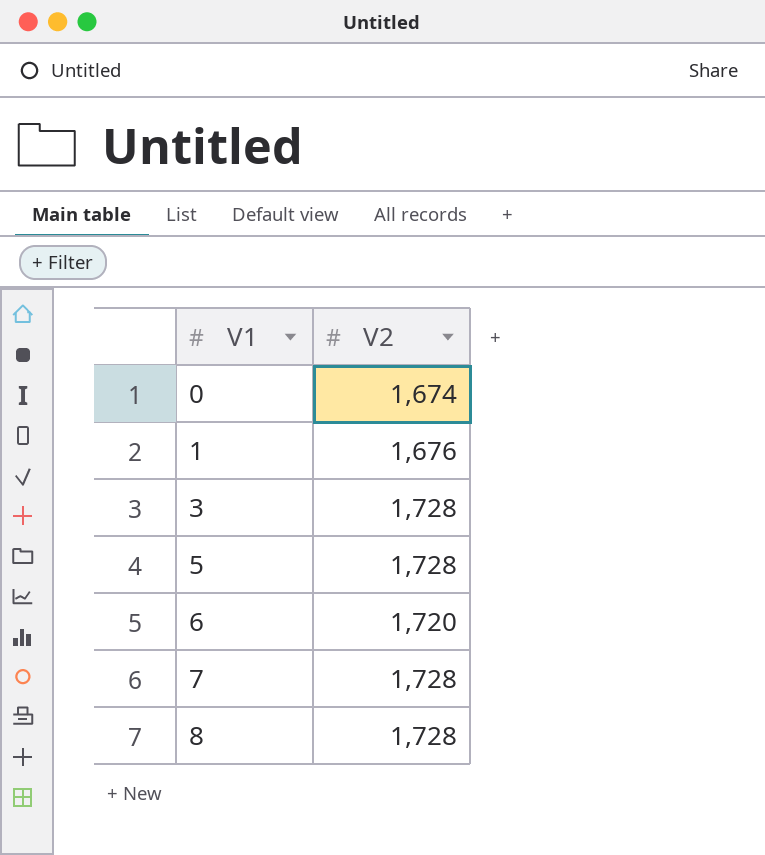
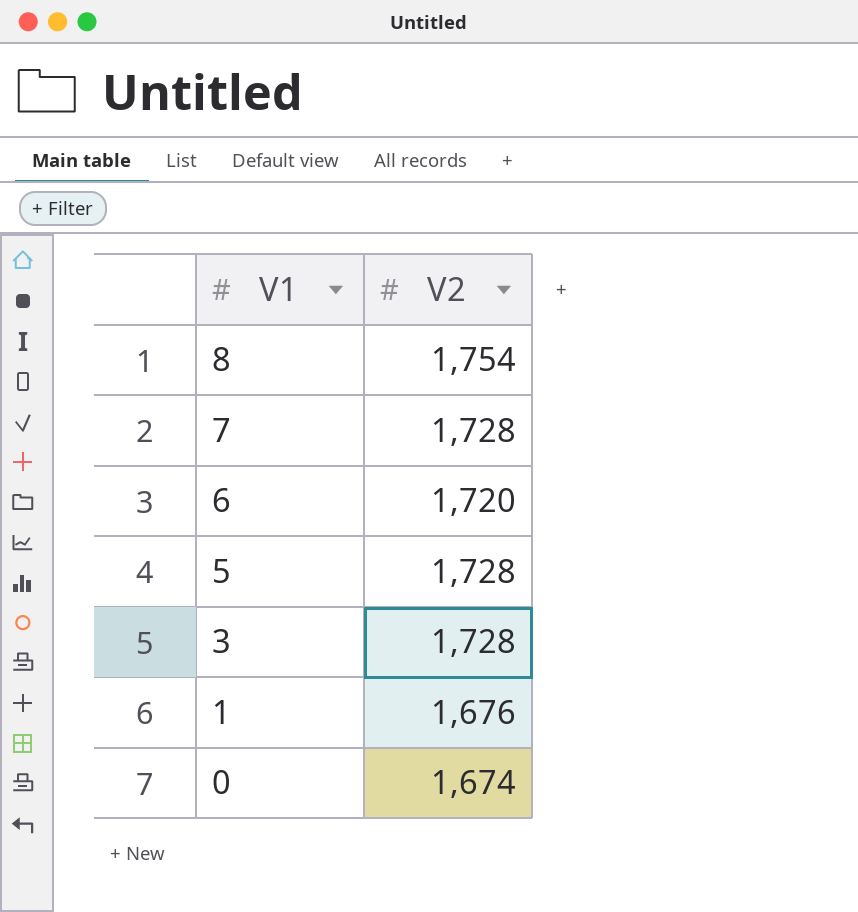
row order: V1 ascending -> V1 descending
8 | V2: 1,728 -> 1,754

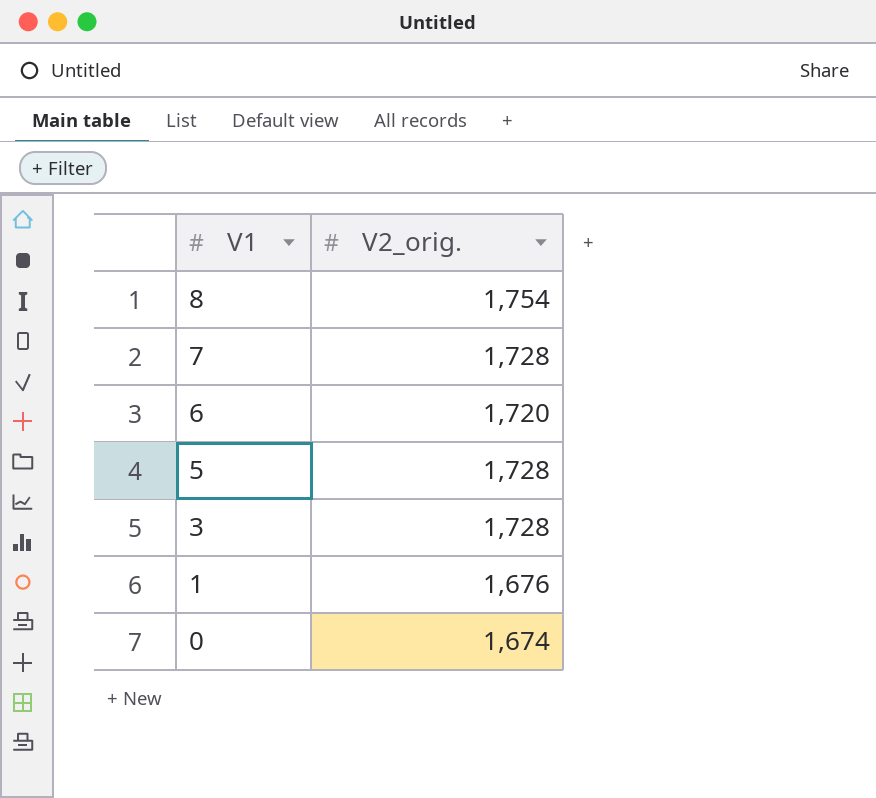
column name: V2 -> V2_orig.

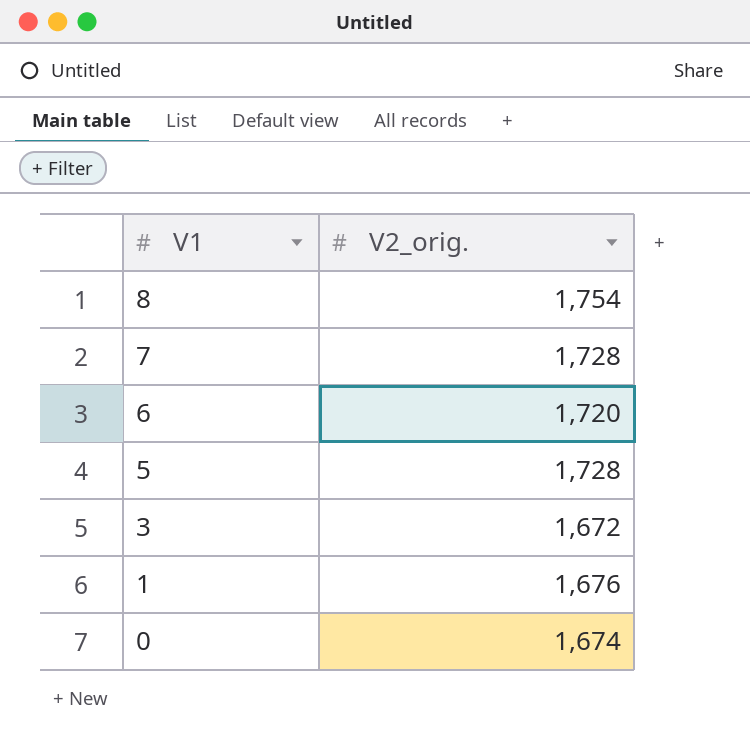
3 | V2_orig.: 1,728 -> 1,672

